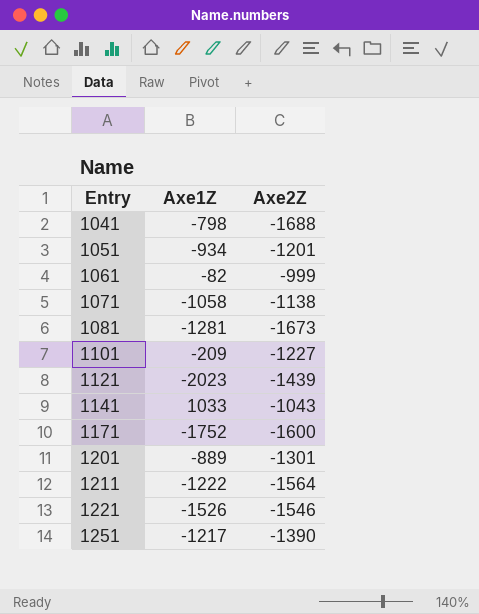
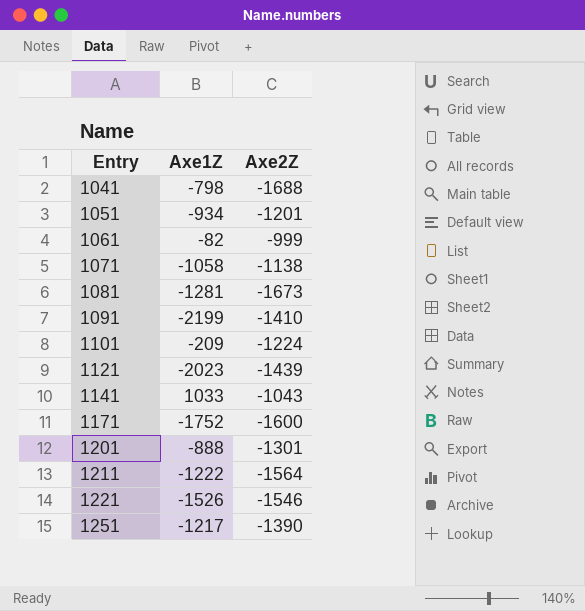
row 1091: none -> -2199 | -1410
1101 | Axe2Z: -1227 -> -1224
1201 | Axe1Z: -889 -> -888

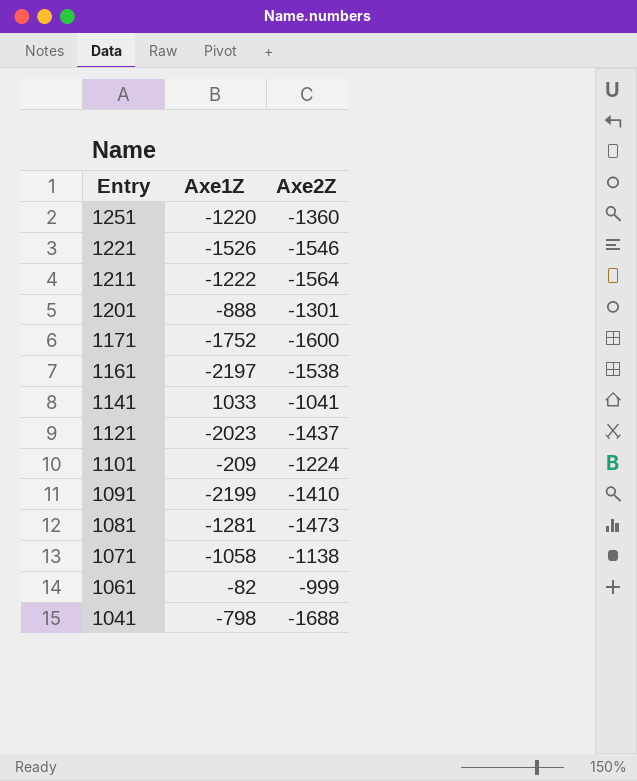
row order: Entry ascending -> Entry descending
row 1051: -934 | -1201 -> none
1251 | Axe1Z: -1217 -> -1220
1251 | Axe2Z: -1390 -> -1360
row 1161: none -> -2197 | -1538
1141 | Axe2Z: -1043 -> -1041
1121 | Axe2Z: -1439 -> -1437
1081 | Axe2Z: -1673 -> -1473

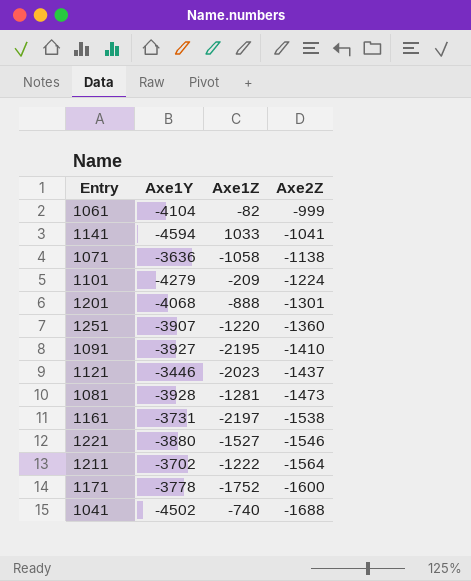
row order: Entry descending -> Axe2Z descending
column Axe1Y | position: none -> 2
1091 | Axe1Z: -2199 -> -2195
1221 | Axe1Z: -1526 -> -1527
1041 | Axe1Z: -798 -> -740

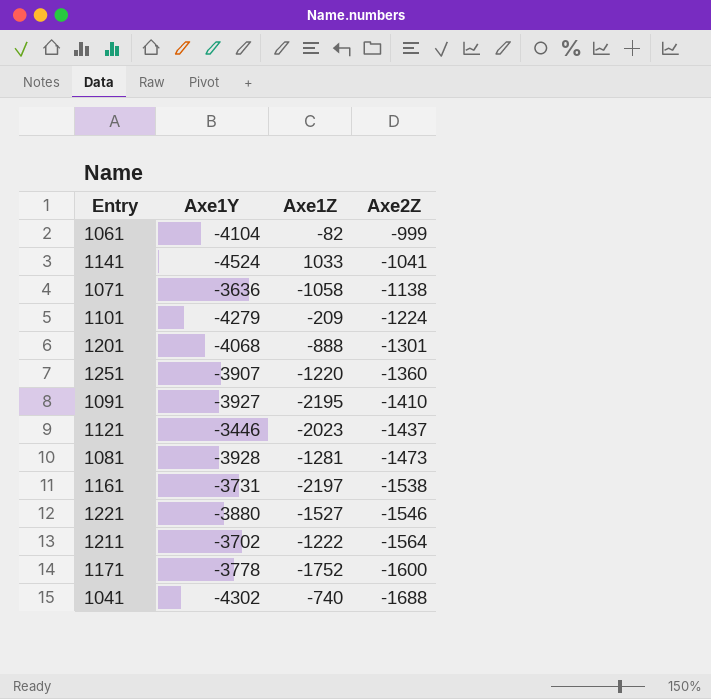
1141 | Axe1Y: -4594 -> -4524
1041 | Axe1Y: -4502 -> -4302

